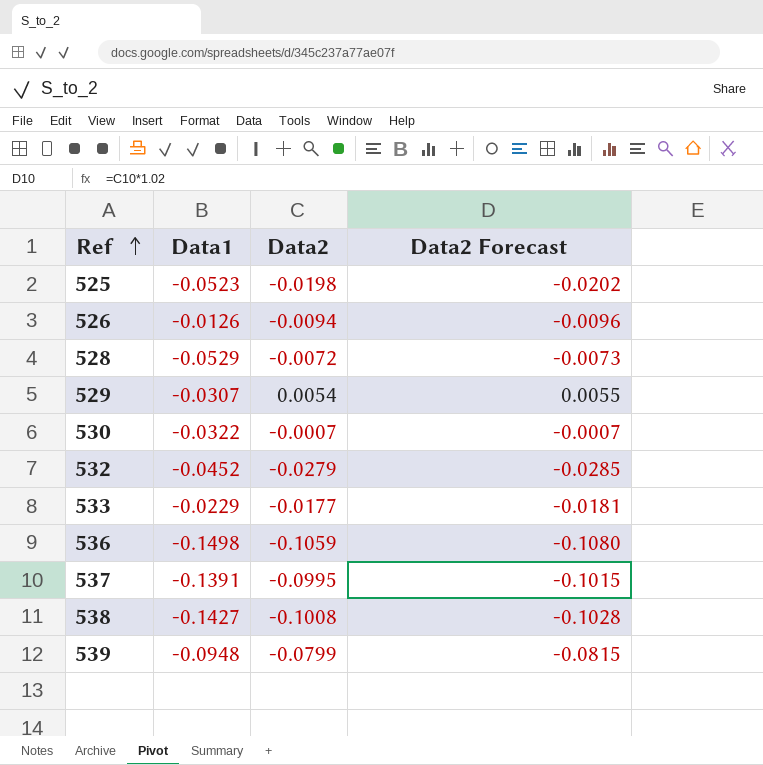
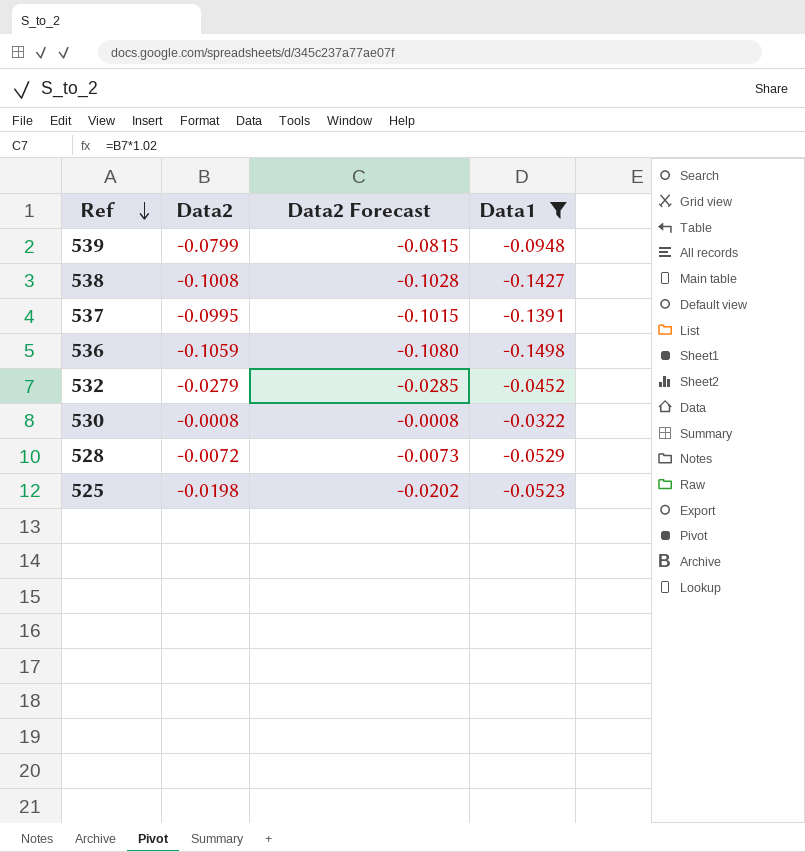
filter: none -> Data1 <= -0.0322
row order: Ref ascending -> Ref descending
column Data1 | position: 2 -> 4
530 | Data2: -0.0007 -> -0.0008
530 | Data2 Forecast: -0.0007 -> -0.0008

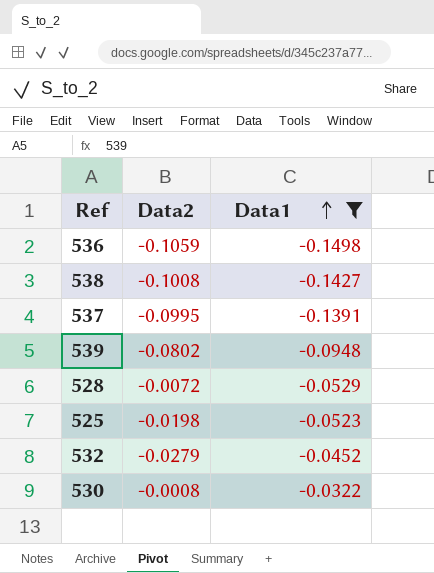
row order: Ref descending -> Data1 ascending
column Data2 Forecast | formula: [Data2] * 1.02 -> none
539 | Data2: -0.0799 -> -0.0802

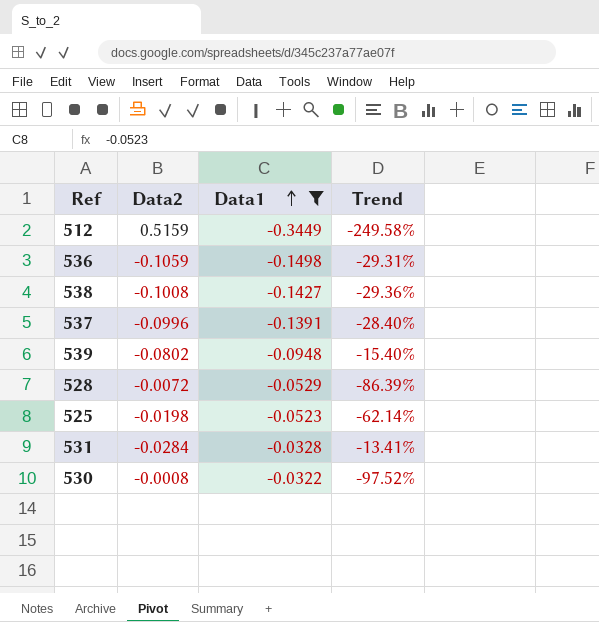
column Trend | formula: none -> ([Data2] - [Data1]) / [Data1]
row 532: -0.0279 | -0.0452 -> none
row 512: none -> 0.5159 | -0.3449 | -249.58%
537 | Data2: -0.0995 -> -0.0996
row 531: none -> -0.0284 | -0.0328 | -13.41%

